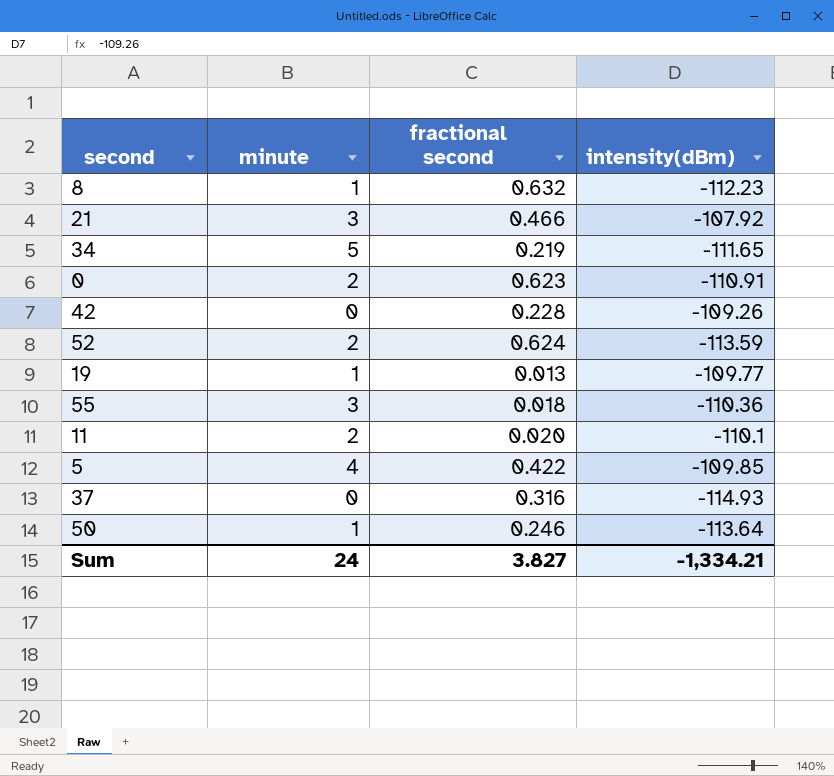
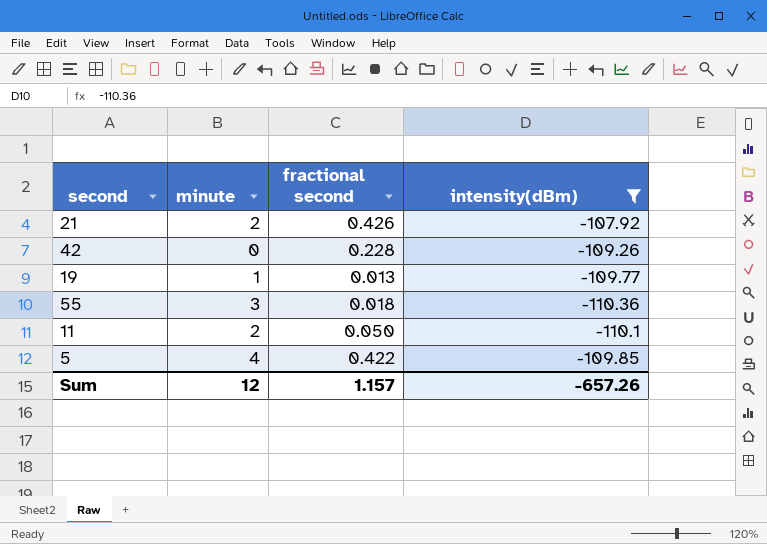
filter: none -> intensity(dBm) >= -110.36
21 | minute: 3 -> 2
21 | fractional second: 0.466 -> 0.426
11 | fractional second: 0.020 -> 0.050
Sum | minute: 24 -> 12
Sum | fractional second: 3.827 -> 1.157
Sum | intensity(dBm): -1,334.21 -> -657.26

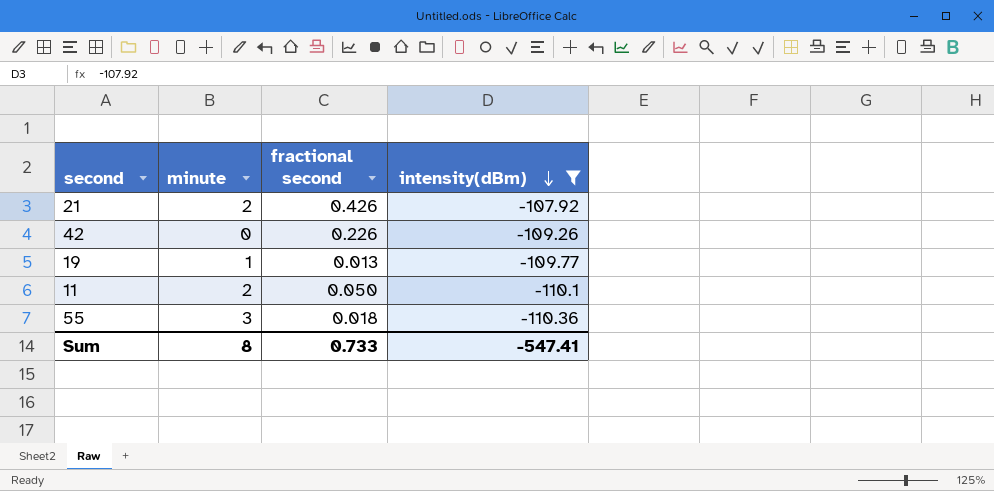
row order: none -> intensity(dBm) descending
row 5: 4 | 0.422 | -109.85 -> none
42 | fractional second: 0.228 -> 0.226
Sum | minute: 12 -> 8
Sum | fractional second: 1.157 -> 0.733
Sum | intensity(dBm): -657.26 -> -547.41

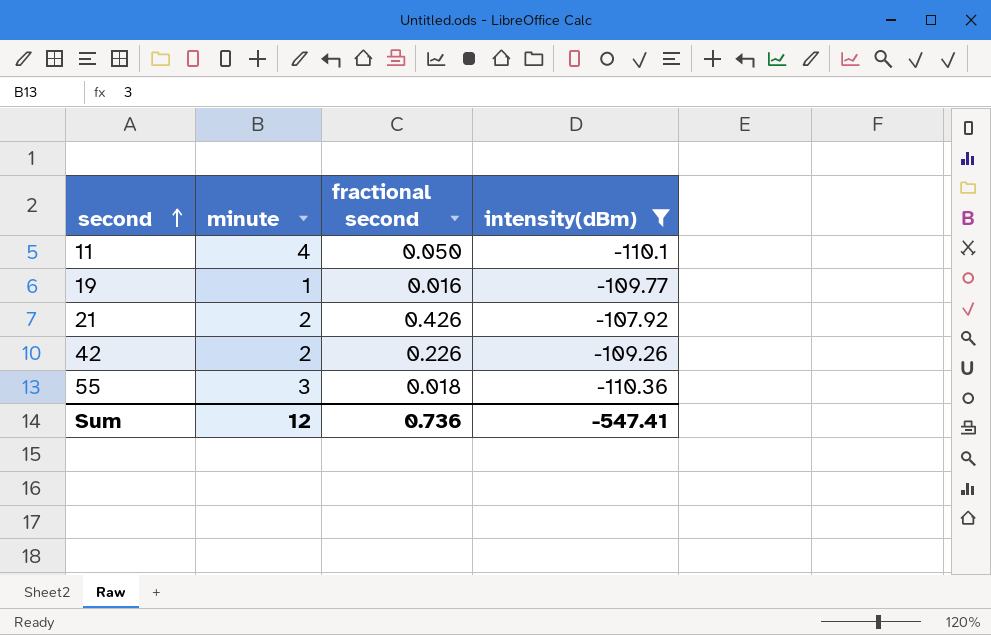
row order: intensity(dBm) descending -> second ascending
11 | minute: 2 -> 4
19 | fractional second: 0.013 -> 0.016
42 | minute: 0 -> 2
Sum | minute: 8 -> 12
Sum | fractional second: 0.733 -> 0.736

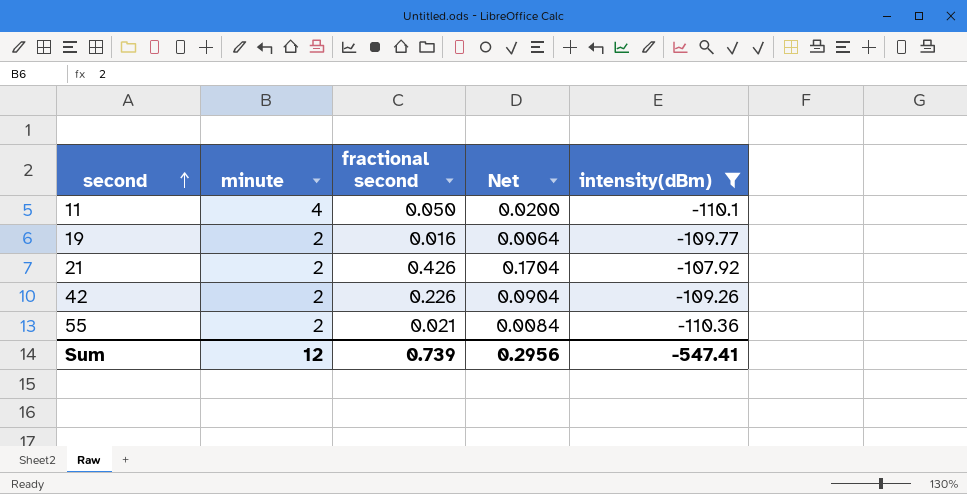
column Net | formula: none -> [fractional second] * 0.4
19 | minute: 1 -> 2
55 | minute: 3 -> 2
55 | fractional second: 0.018 -> 0.021
Sum | fractional second: 0.736 -> 0.739

